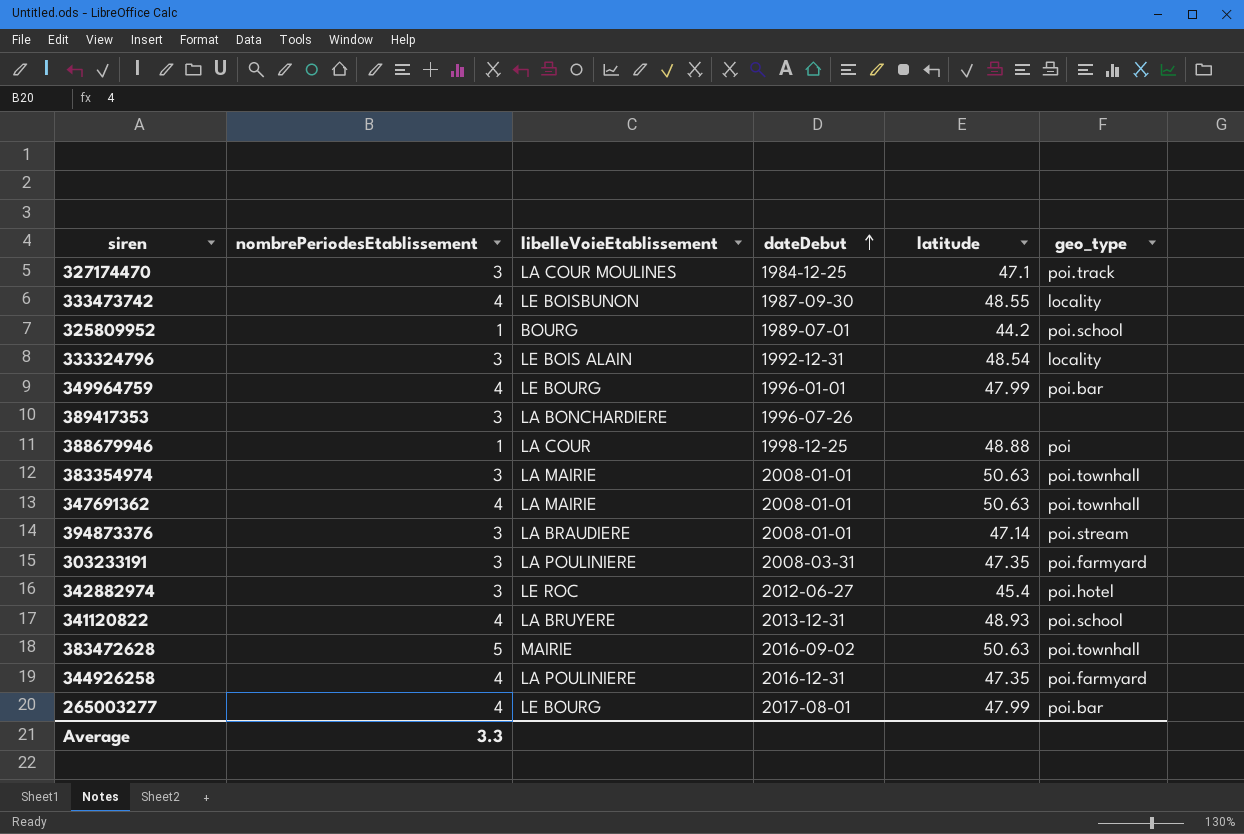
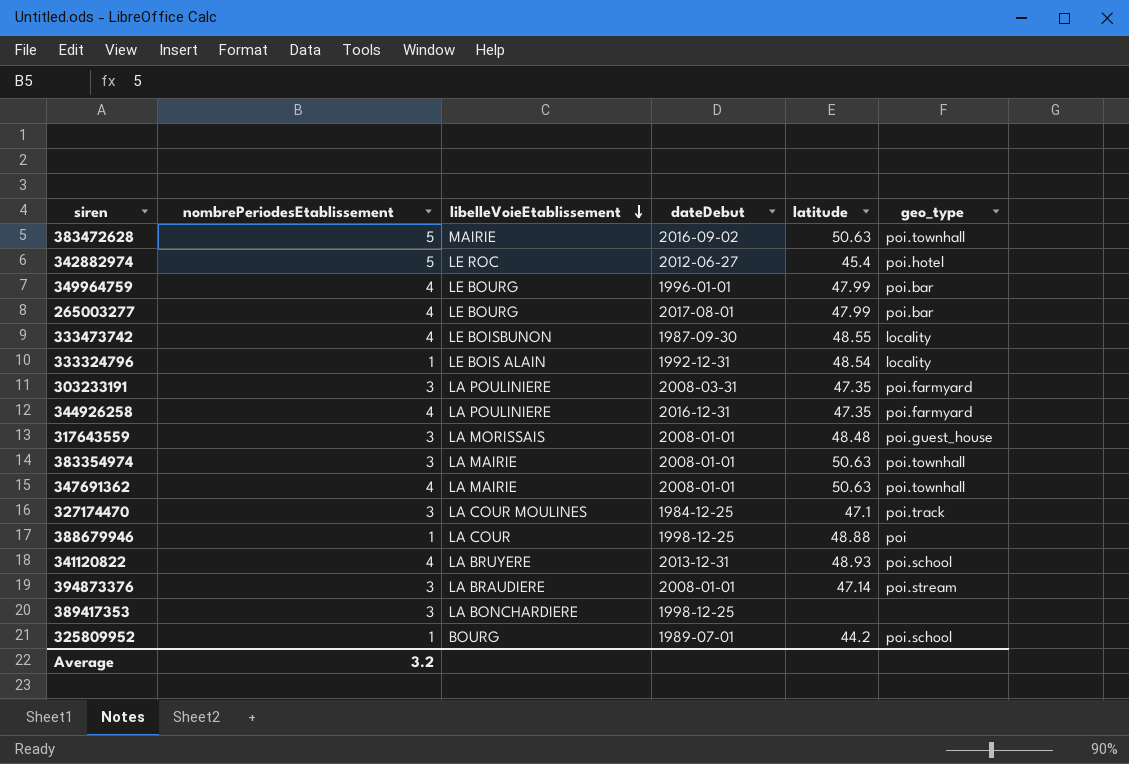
row order: dateDebut ascending -> libelleVoieEtablissement descending
342882974 | nombrePeriodesEtablissement: 3 -> 5
333324796 | nombrePeriodesEtablissement: 3 -> 1
row 317643559: none -> 3 | LA MORISSAIS | 2008-01-01 | 48.48 | poi.guest_house
389417353 | dateDebut: 1996-07-26 -> 1998-12-25
Average | nombrePeriodesEtablissement: 3.3 -> 3.2

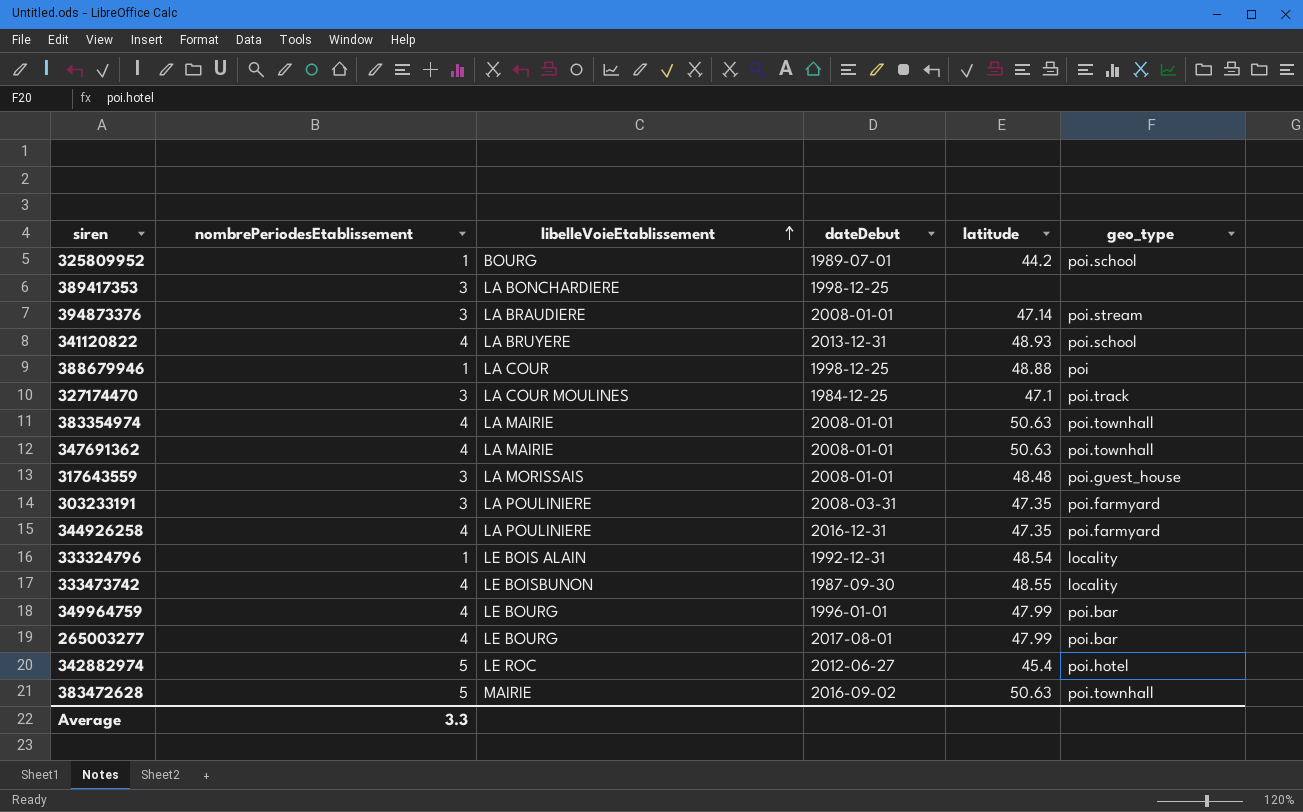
row order: libelleVoieEtablissement descending -> libelleVoieEtablissement ascending
383354974 | nombrePeriodesEtablissement: 3 -> 4
Average | nombrePeriodesEtablissement: 3.2 -> 3.3

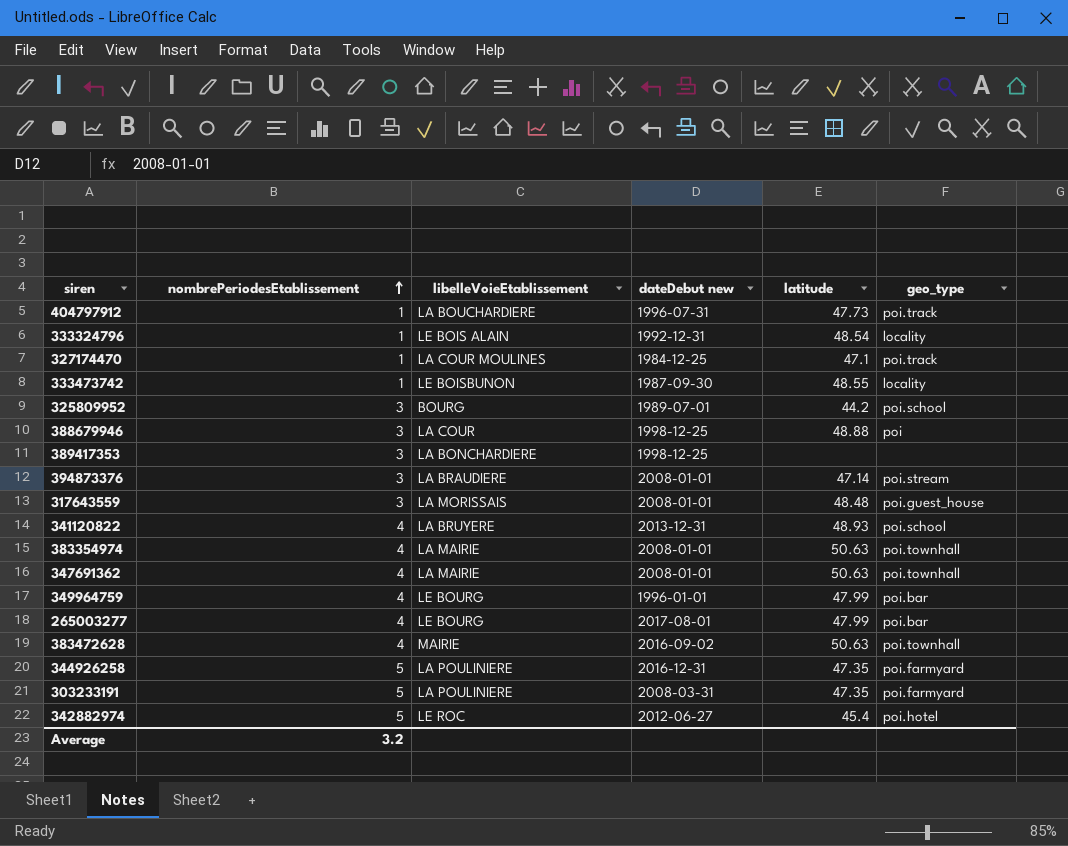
row order: libelleVoieEtablissement ascending -> nombrePeriodesEtablissement ascending
column name: dateDebut -> dateDebut new
row 404797912: none -> 1 | LA BOUCHARDIERE | 1996-07-31 | 47.73 | poi.track
327174470 | nombrePeriodesEtablissement: 3 -> 1
333473742 | nombrePeriodesEtablissement: 4 -> 1
325809952 | nombrePeriodesEtablissement: 1 -> 3
388679946 | nombrePeriodesEtablissement: 1 -> 3
383472628 | nombrePeriodesEtablissement: 5 -> 4
344926258 | nombrePeriodesEtablissement: 4 -> 5
303233191 | nombrePeriodesEtablissement: 3 -> 5
Average | nombrePeriodesEtablissement: 3.3 -> 3.2

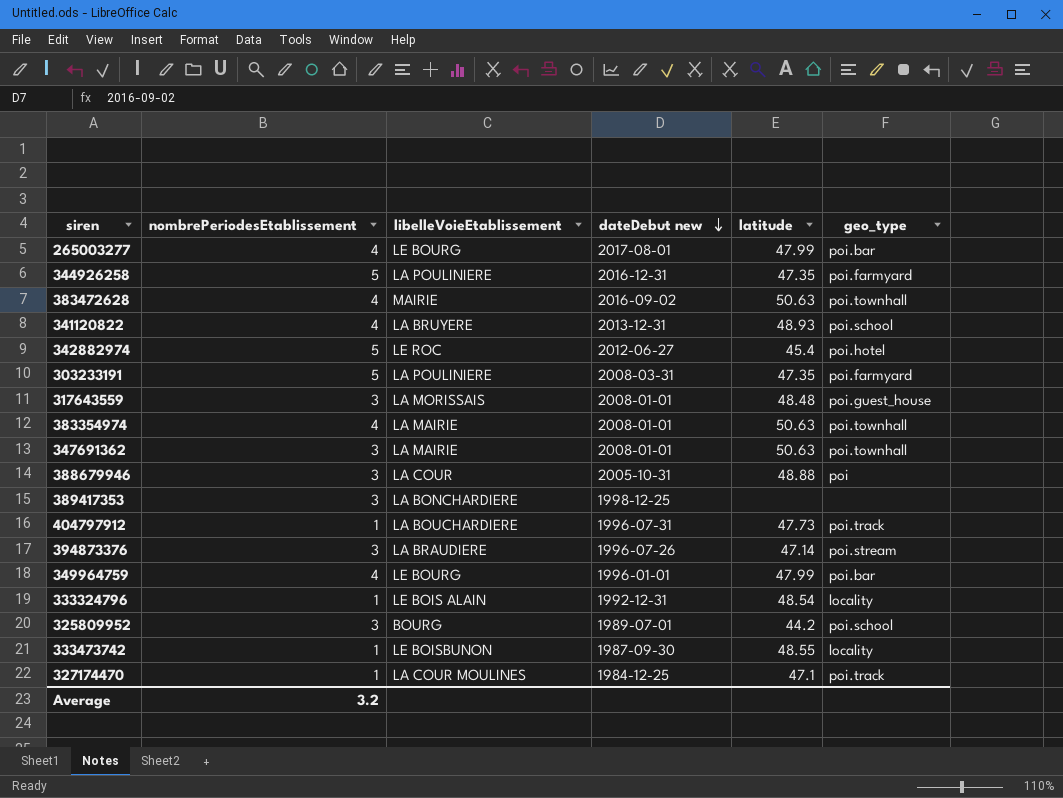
row order: nombrePeriodesEtablissement ascending -> dateDebut new descending
347691362 | nombrePeriodesEtablissement: 4 -> 3
388679946 | dateDebut new: 1998-12-25 -> 2005-10-31
394873376 | dateDebut new: 2008-01-01 -> 1996-07-26

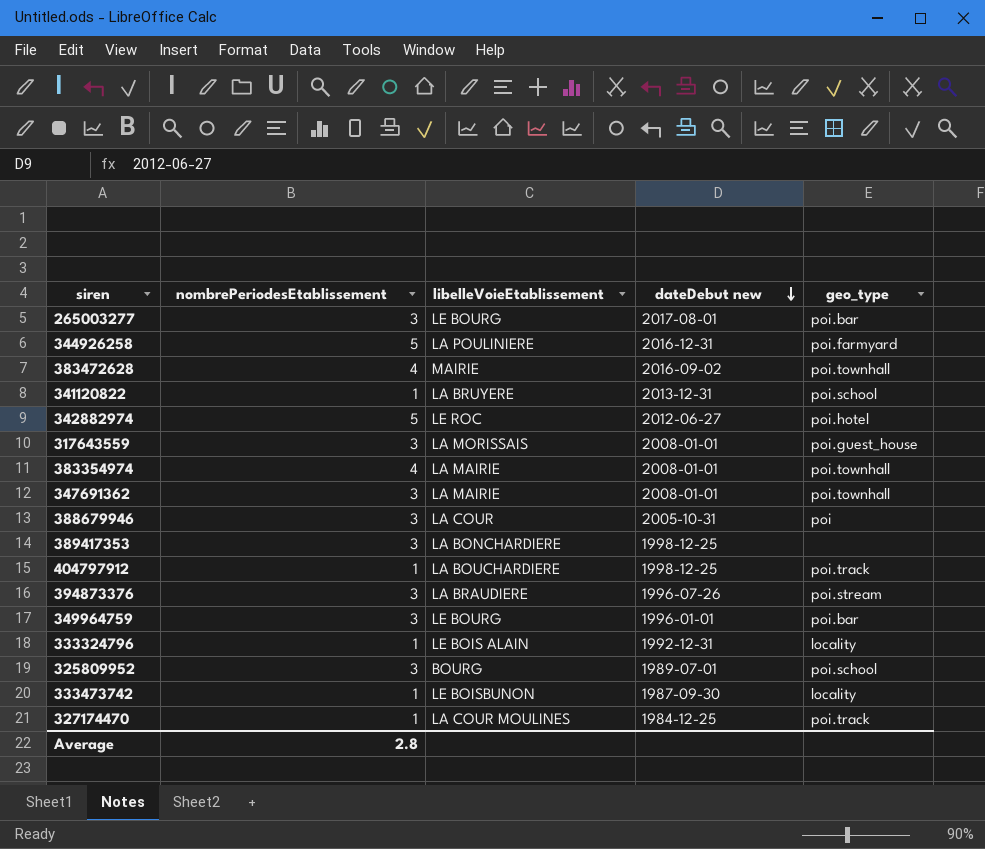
column latitude | position: 5 -> none
row 303233191: 5 | LA POULINIERE | 2008-03-31 | 47.35 | poi.farmyard -> none
265003277 | nombrePeriodesEtablissement: 4 -> 3
341120822 | nombrePeriodesEtablissement: 4 -> 1
404797912 | dateDebut new: 1996-07-31 -> 1998-12-25
349964759 | nombrePeriodesEtablissement: 4 -> 3
Average | nombrePeriodesEtablissement: 3.2 -> 2.8

